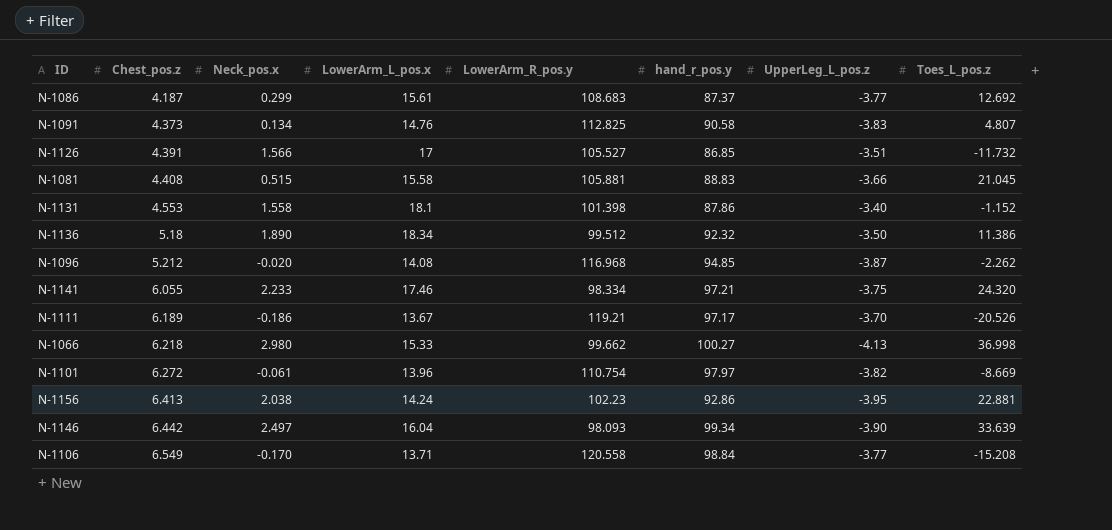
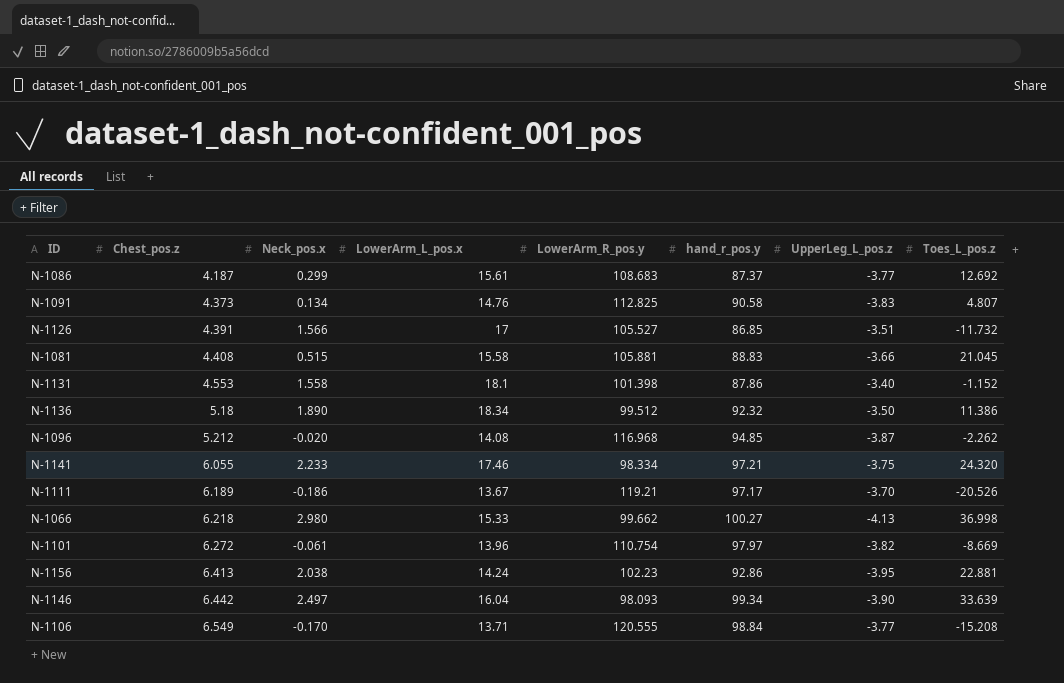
N-1106 | LowerArm_R_pos.y: 120.558 -> 120.555

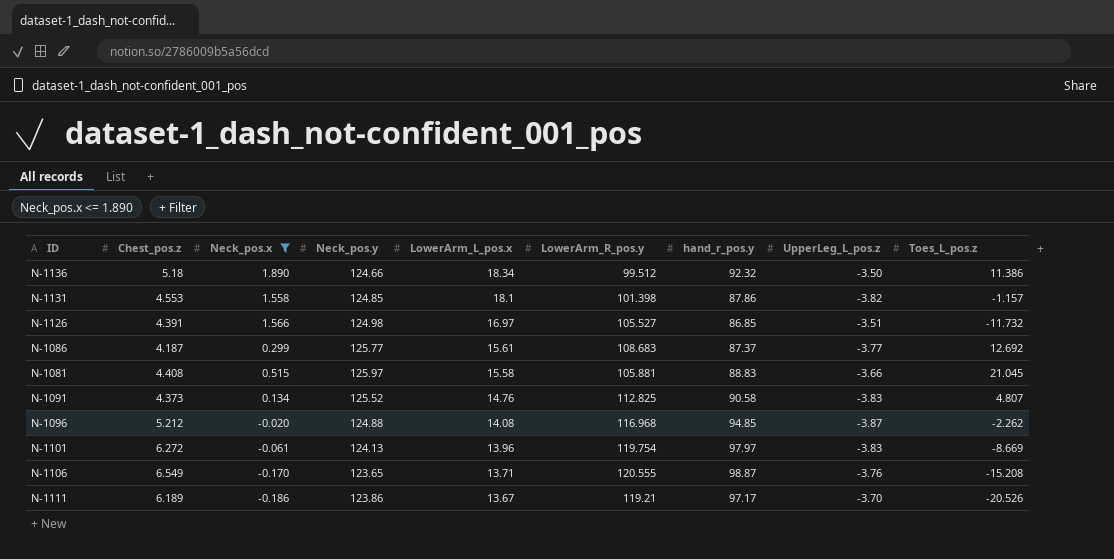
filter: none -> Neck_pos.x <= 1.890
row order: Chest_pos.z ascending -> LowerArm_L_pos.x descending
column Neck_pos.y | position: none -> 4
N-1131 | UpperLeg_L_pos.z: -3.40 -> -3.82
N-1131 | Toes_L_pos.z: -1.152 -> -1.157
N-1126 | LowerArm_L_pos.x: 17 -> 16.97
N-1101 | LowerArm_R_pos.y: 110.754 -> 119.754
N-1101 | UpperLeg_L_pos.z: -3.82 -> -3.83
N-1106 | hand_r_pos.y: 98.84 -> 98.87
N-1106 | UpperLeg_L_pos.z: -3.77 -> -3.76

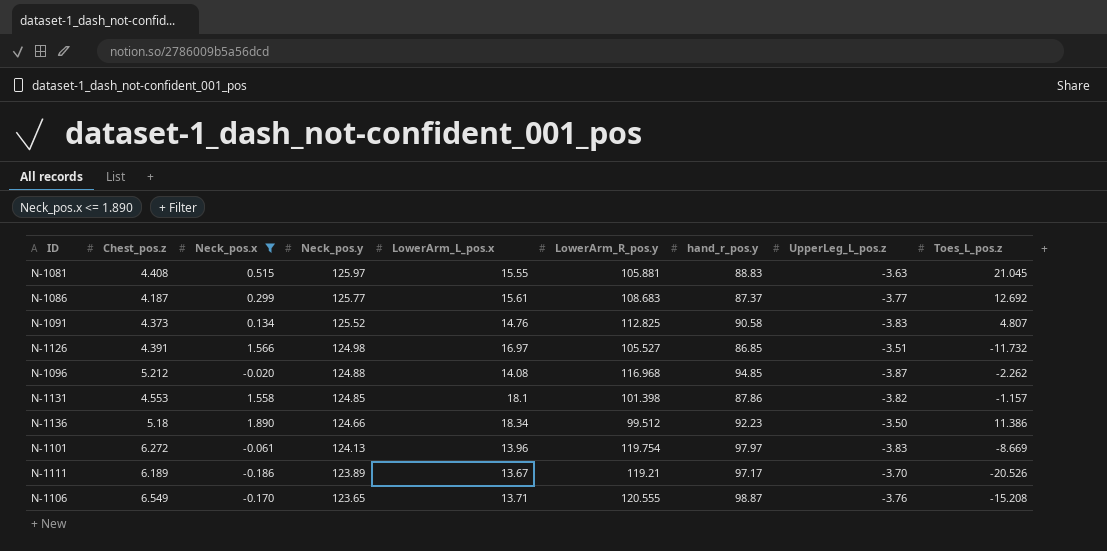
row order: LowerArm_L_pos.x descending -> Neck_pos.y descending
N-1081 | LowerArm_L_pos.x: 15.58 -> 15.55
N-1081 | UpperLeg_L_pos.z: -3.66 -> -3.63
N-1136 | hand_r_pos.y: 92.32 -> 92.23
N-1111 | Neck_pos.y: 123.86 -> 123.89

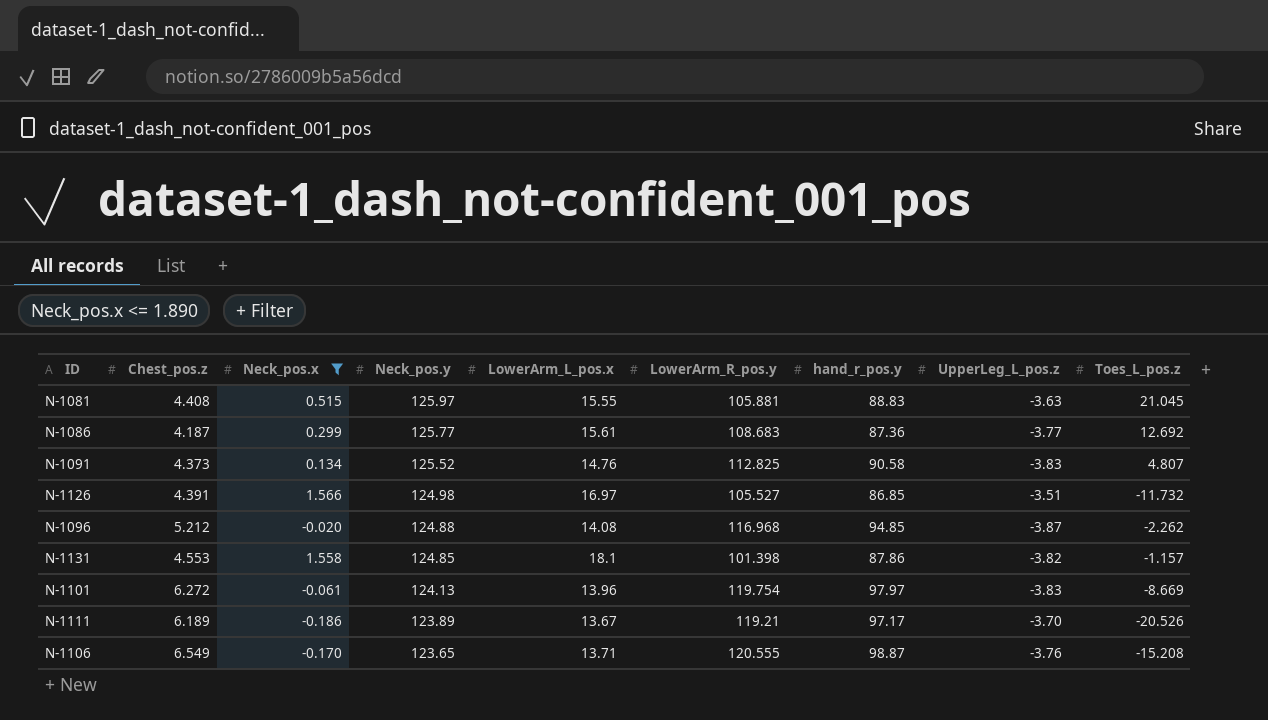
row N-1136: 5.18 | 1.890 | 124.66 | 18.34 | 99.512 | 92.23 | -3.50 | 11.386 -> none
N-1086 | hand_r_pos.y: 87.37 -> 87.36

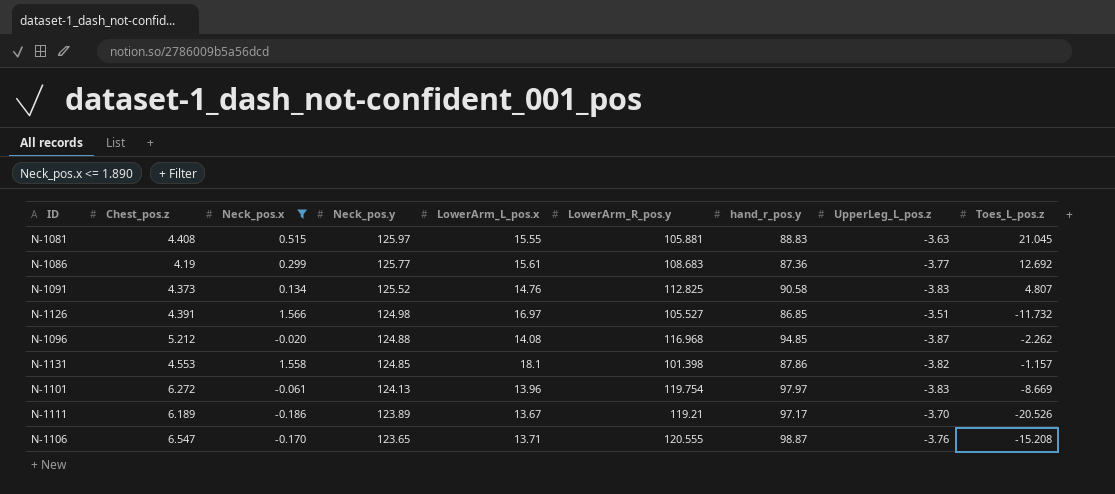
N-1086 | Chest_pos.z: 4.187 -> 4.19
N-1106 | Chest_pos.z: 6.549 -> 6.547

